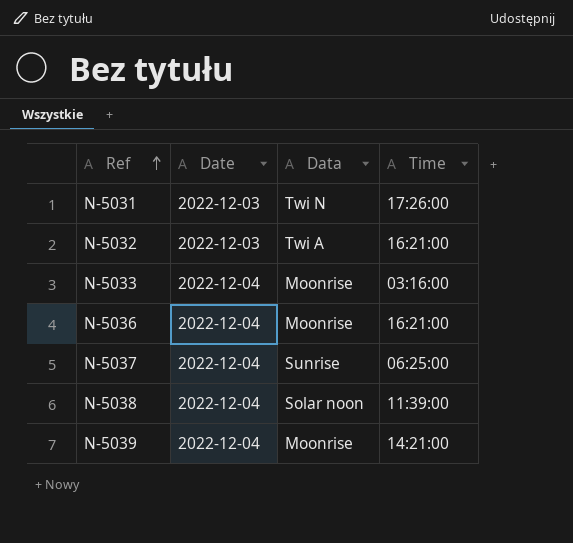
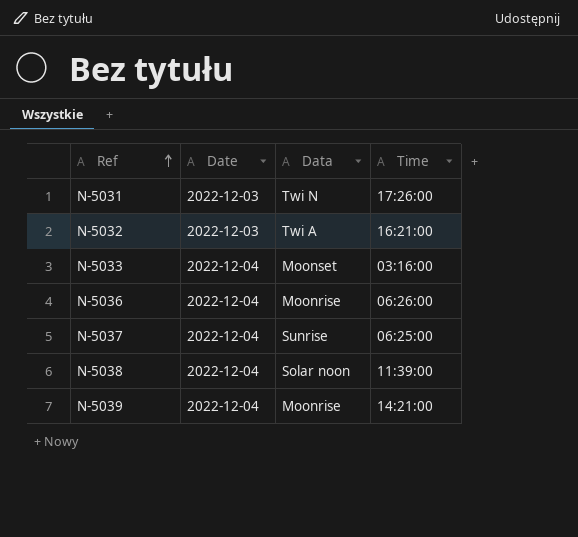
N-5033 | Data: Moonrise -> Moonset
N-5036 | Time: 16:21:00 -> 06:26:00

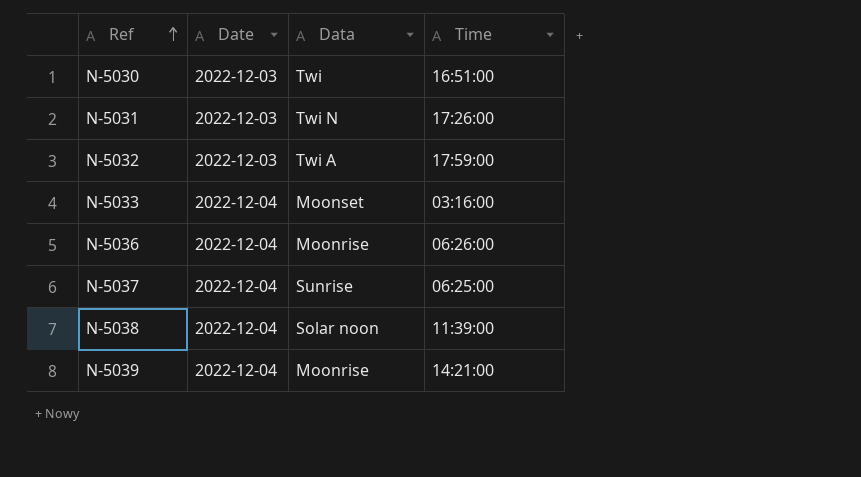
row N-5030: none -> 2022-12-03 | Twi | 16:51:00
N-5032 | Time: 16:21:00 -> 17:59:00

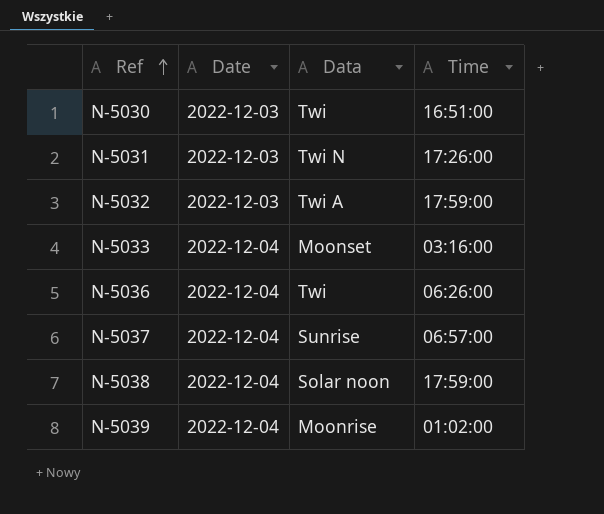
N-5036 | Data: Moonrise -> Twi
N-5037 | Time: 06:25:00 -> 06:57:00
N-5038 | Time: 11:39:00 -> 17:59:00
N-5039 | Time: 14:21:00 -> 01:02:00

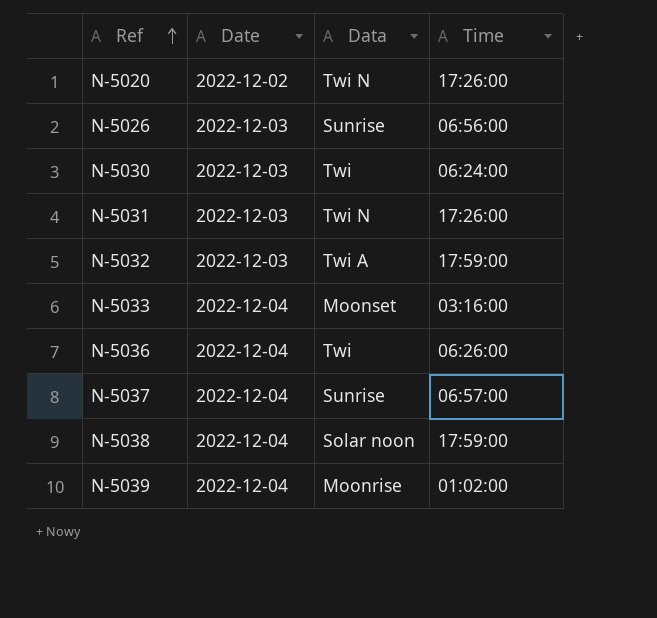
row N-5020: none -> 2022-12-02 | Twi N | 17:26:00
row N-5026: none -> 2022-12-03 | Sunrise | 06:56:00
N-5030 | Time: 16:51:00 -> 06:24:00

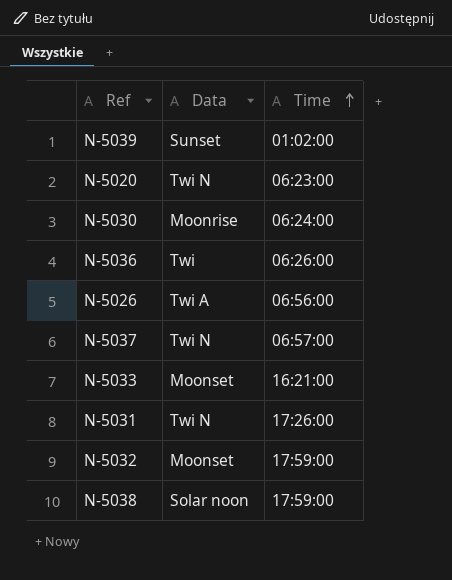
row order: Ref ascending -> Time ascending
column Date | position: 2 -> none
N-5039 | Data: Moonrise -> Sunset
N-5020 | Time: 17:26:00 -> 06:23:00
N-5030 | Data: Twi -> Moonrise
N-5026 | Data: Sunrise -> Twi A
N-5037 | Data: Sunrise -> Twi N
N-5033 | Time: 03:16:00 -> 16:21:00
N-5032 | Data: Twi A -> Moonset

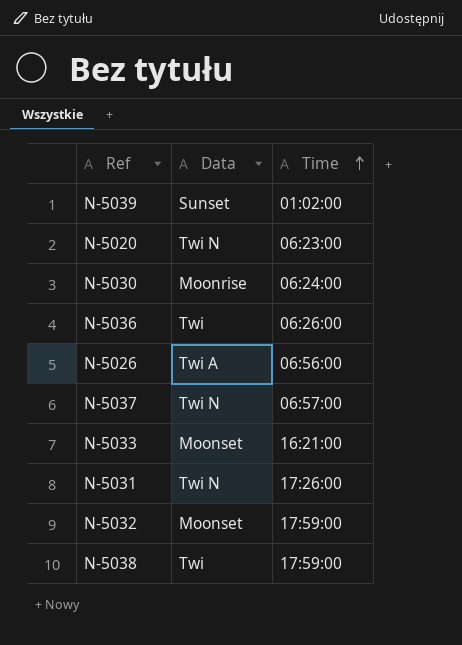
N-5038 | Data: Solar noon -> Twi

